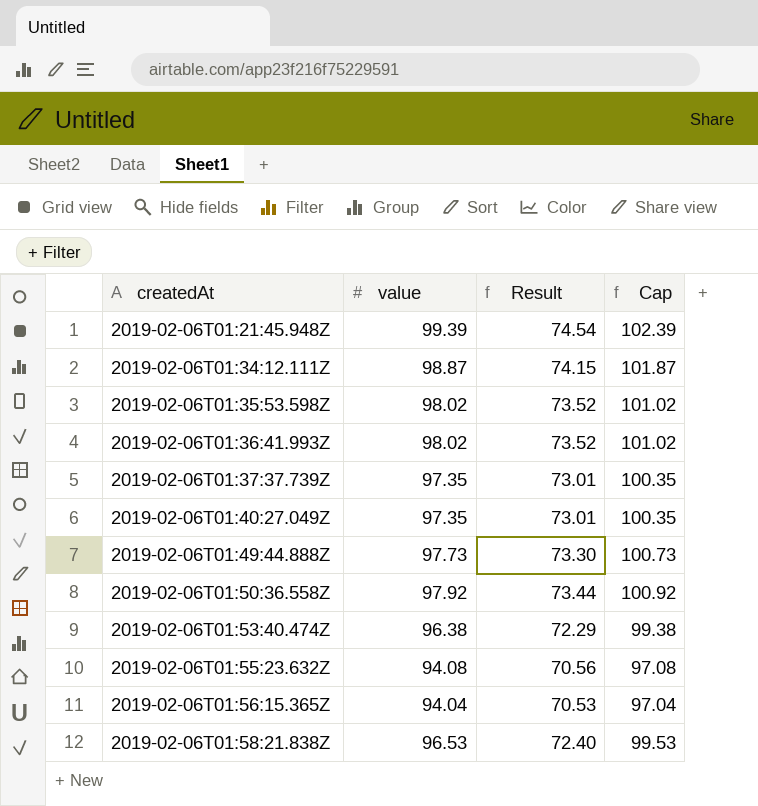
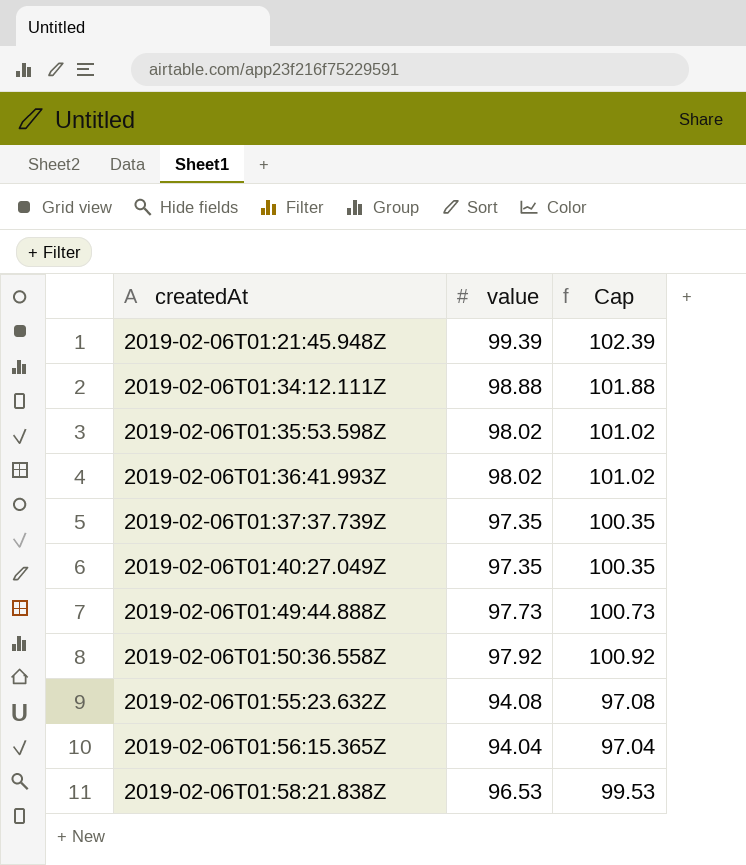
column Result | formula: [value] * 0.75 -> none
row 2019-02-06T01:53:40.474Z: 96.38 | 72.29 | 99.38 -> none
2019-02-06T01:34:12.111Z | value: 98.87 -> 98.88
2019-02-06T01:34:12.111Z | Cap: 101.87 -> 101.88

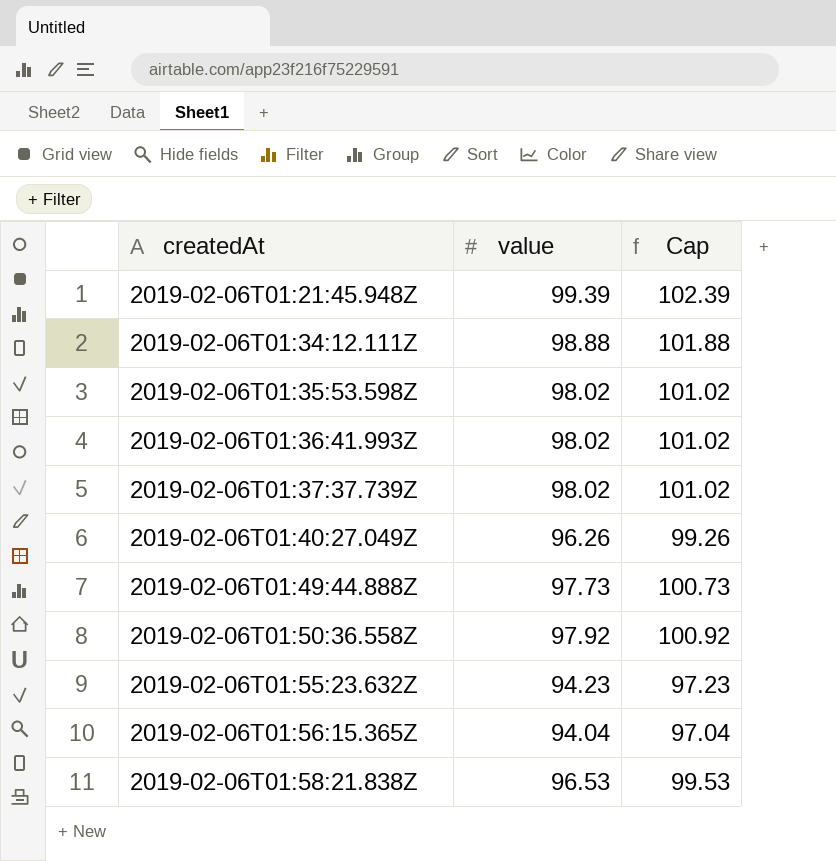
2019-02-06T01:37:37.739Z | value: 97.35 -> 98.02
2019-02-06T01:37:37.739Z | Cap: 100.35 -> 101.02
2019-02-06T01:40:27.049Z | value: 97.35 -> 96.26
2019-02-06T01:40:27.049Z | Cap: 100.35 -> 99.26
2019-02-06T01:55:23.632Z | value: 94.08 -> 94.23
2019-02-06T01:55:23.632Z | Cap: 97.08 -> 97.23

